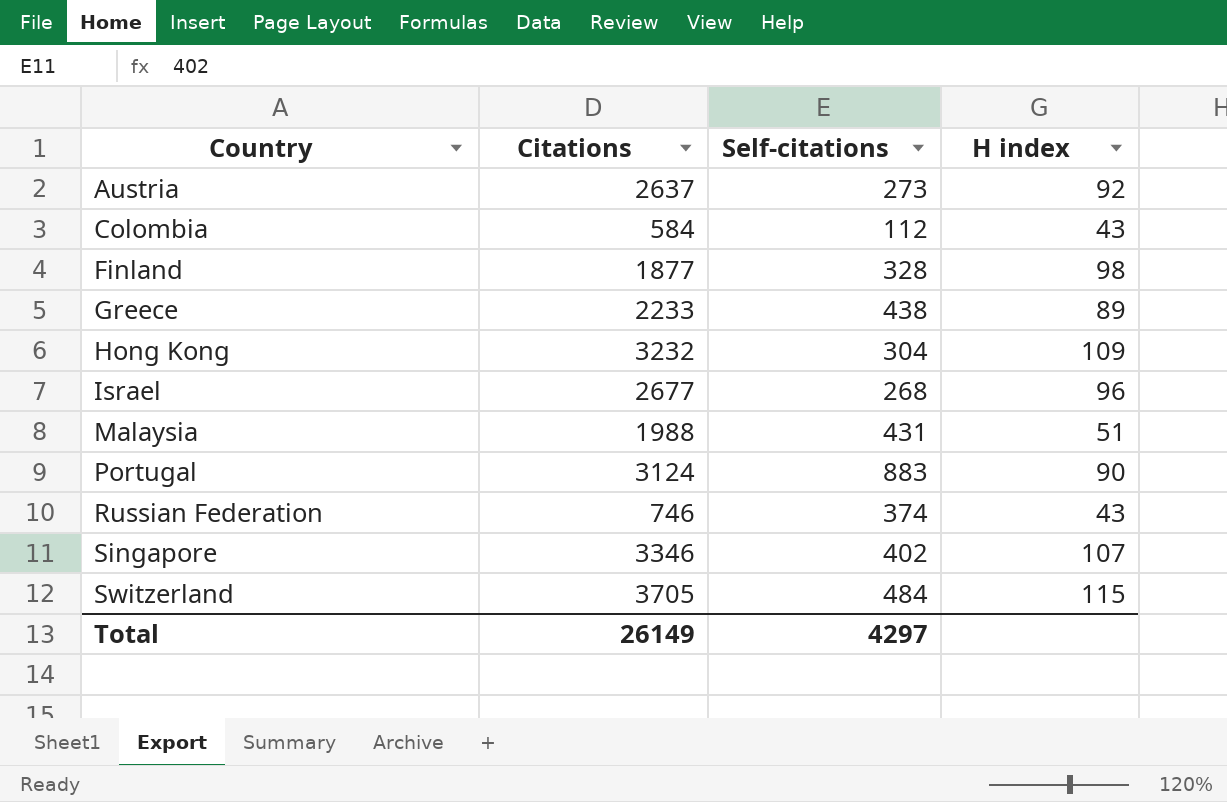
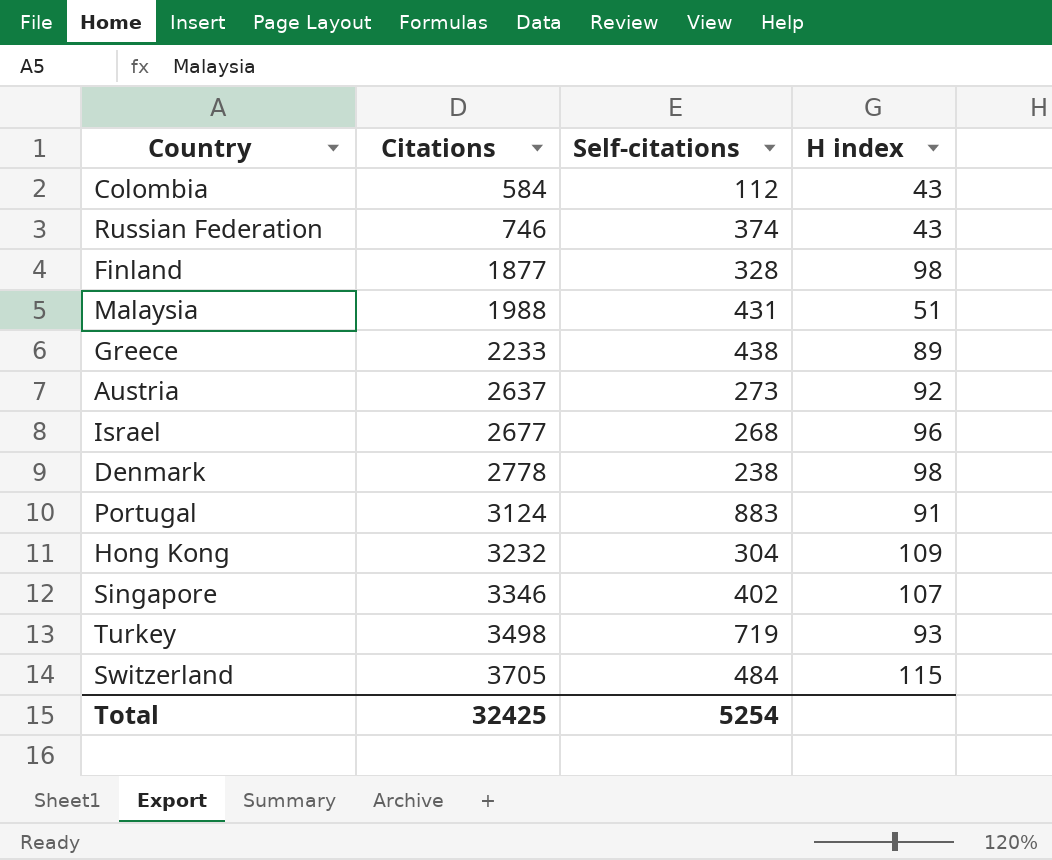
row order: Country ascending -> Citations ascending
row Denmark: none -> 2778 | 238 | 98
Portugal | H index: 90 -> 91
row Turkey: none -> 3498 | 719 | 93
Total | Citations: 26149 -> 32425
Total | Self-citations: 4297 -> 5254

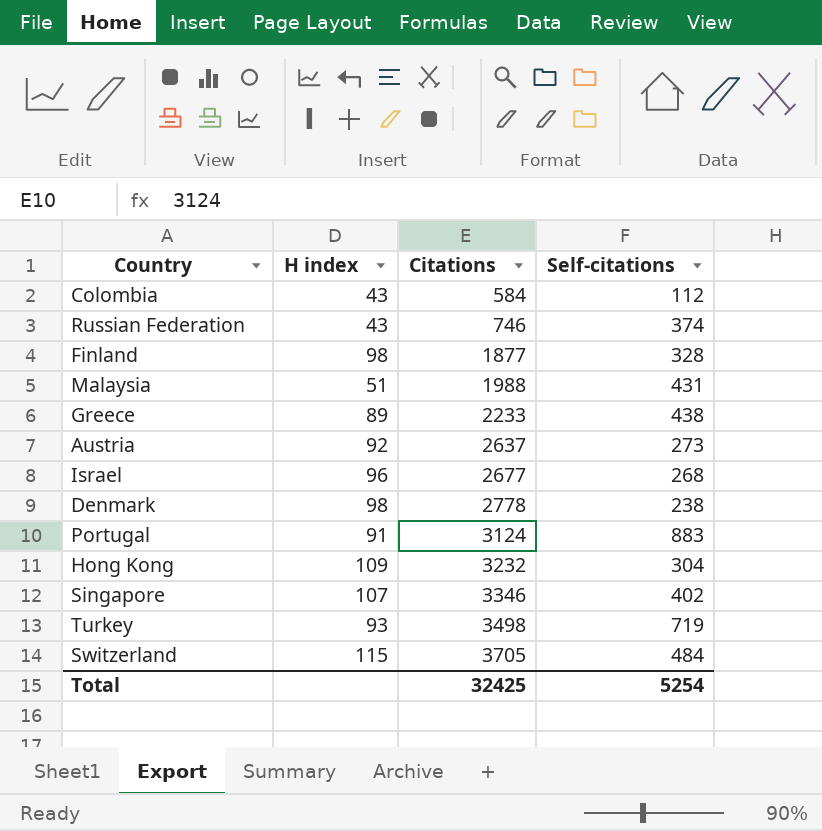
column H index | position: 4 -> 2

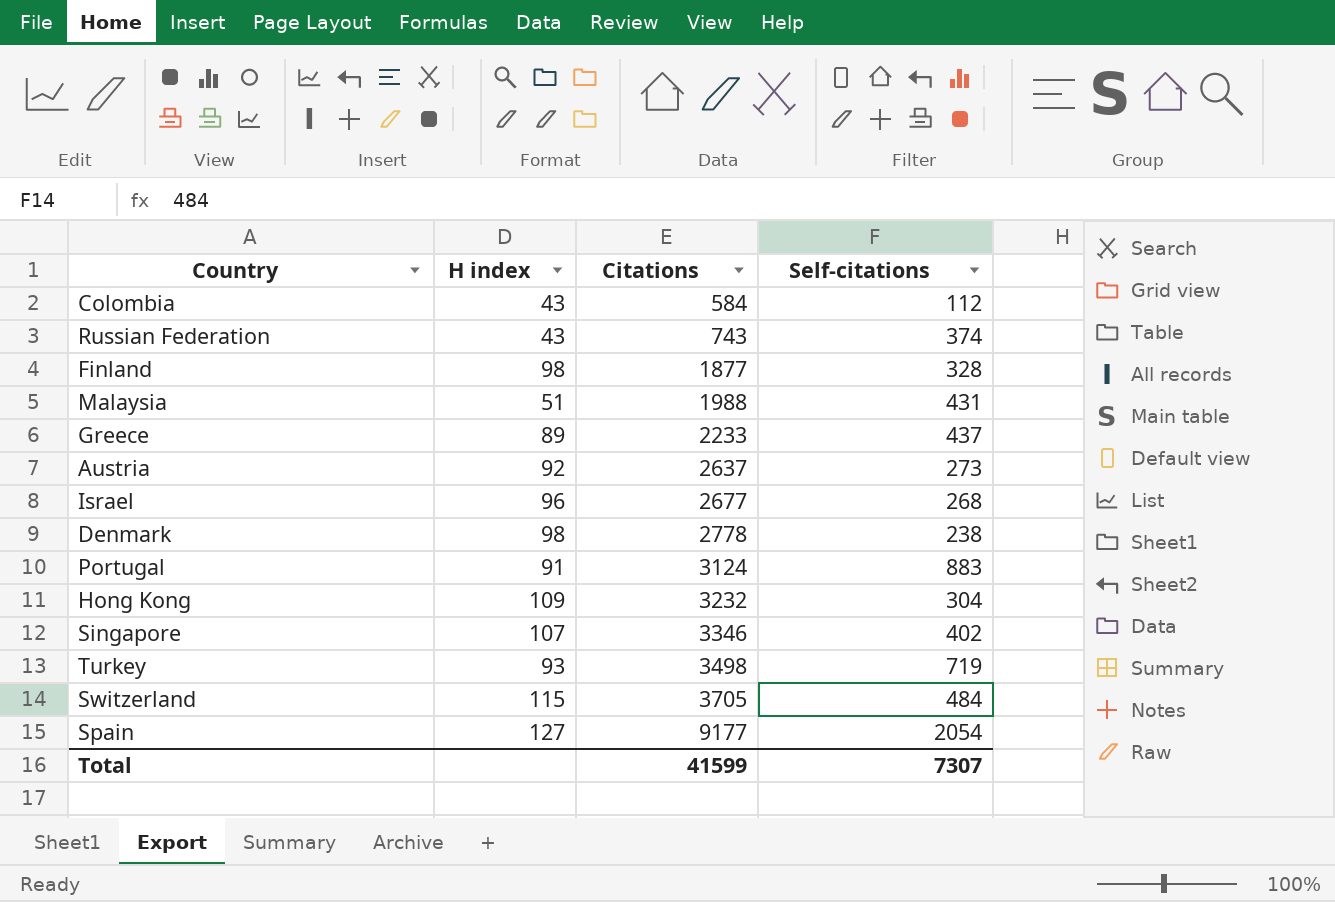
Russian Federation | Citations: 746 -> 743
Greece | Self-citations: 438 -> 437
row Spain: none -> 127 | 9177 | 2054
Total | Citations: 32425 -> 41599
Total | Self-citations: 5254 -> 7307

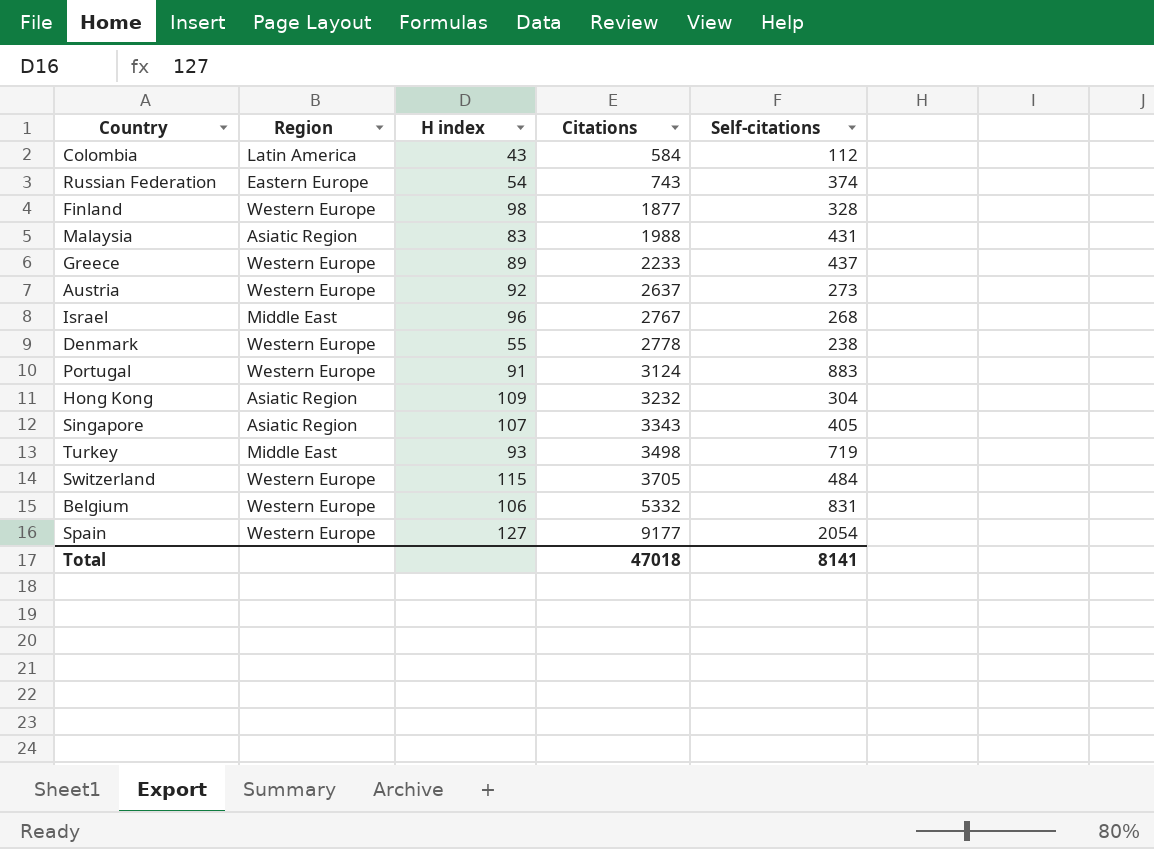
column Region | position: none -> 2
Russian Federation | H index: 43 -> 54
Malaysia | H index: 51 -> 83
Israel | Citations: 2677 -> 2767
Denmark | H index: 98 -> 55
Singapore | Citations: 3346 -> 3343
Singapore | Self-citations: 402 -> 405
row Belgium: none -> Western Europe | 106 | 5332 | 831
Total | Citations: 41599 -> 47018
Total | Self-citations: 7307 -> 8141

